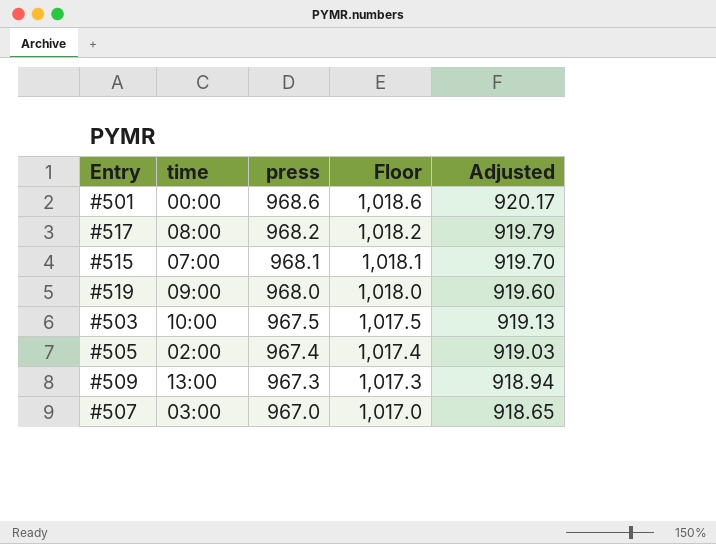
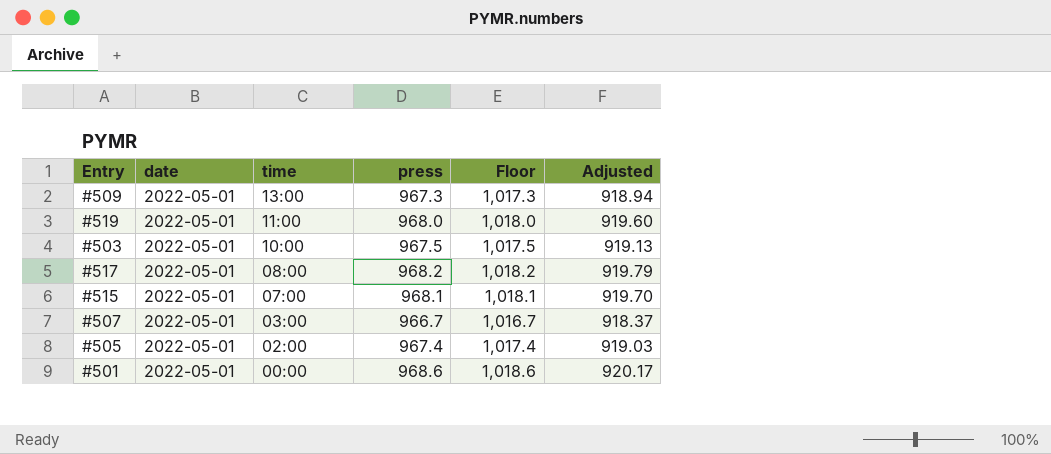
row order: press descending -> time descending
column date | position: none -> 2
#519 | time: 09:00 -> 11:00
#507 | press: 967.0 -> 966.7
#507 | Floor: 1,017.0 -> 1,016.7
#507 | Adjusted: 918.65 -> 918.37

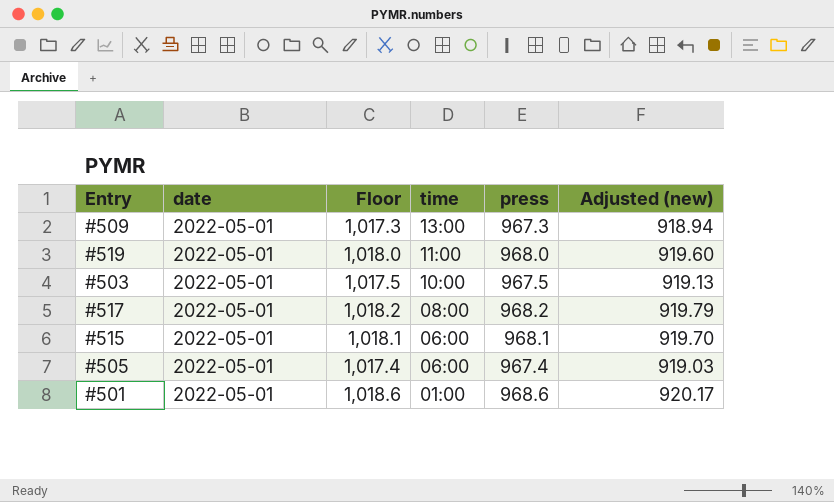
column Floor | position: 5 -> 3
column name: Adjusted -> Adjusted (new)
row #507: 2022-05-01 | 03:00 | 966.7 | 1,016.7 | 918.37 -> none
#515 | time: 07:00 -> 06:00
#505 | time: 02:00 -> 06:00
#501 | time: 00:00 -> 01:00

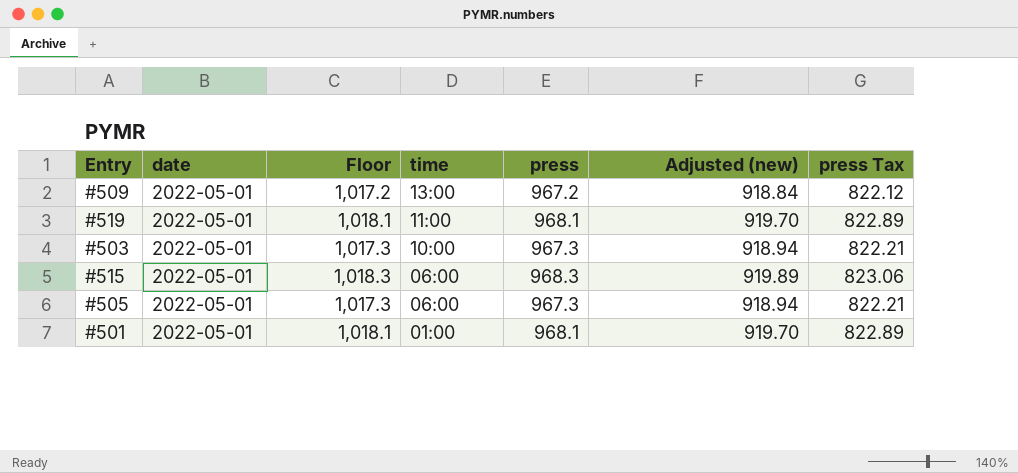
column press Tax | formula: none -> [press] * 0.85
row #517: 2022-05-01 | 1,018.2 | 08:00 | 968.2 | 919.79 -> none
#509 | Floor: 1,017.3 -> 1,017.2
#509 | press: 967.3 -> 967.2
#509 | Adjusted (new): 918.94 -> 918.84
#519 | Floor: 1,018.0 -> 1,018.1
#519 | press: 968.0 -> 968.1
#519 | Adjusted (new): 919.60 -> 919.70
#503 | Floor: 1,017.5 -> 1,017.3
#503 | press: 967.5 -> 967.3
#503 | Adjusted (new): 919.13 -> 918.94
#515 | Floor: 1,018.1 -> 1,018.3
#515 | press: 968.1 -> 968.3
#515 | Adjusted (new): 919.70 -> 919.89
#505 | Floor: 1,017.4 -> 1,017.3
#505 | press: 967.4 -> 967.3
#505 | Adjusted (new): 919.03 -> 918.94
#501 | Floor: 1,018.6 -> 1,018.1
#501 | press: 968.6 -> 968.1
#501 | Adjusted (new): 920.17 -> 919.70

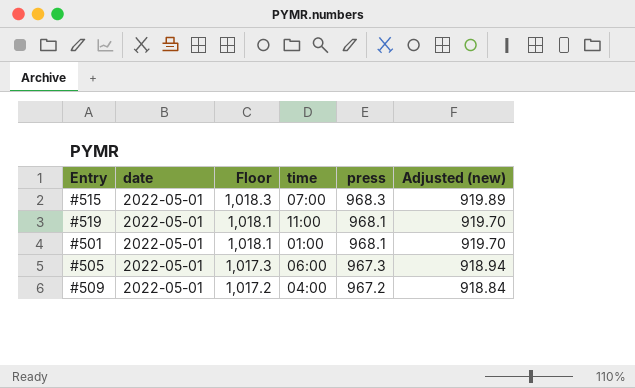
row order: time descending -> Floor descending
column press Tax | formula: [press] * 0.85 -> none
row #503: 2022-05-01 | 1,017.3 | 10:00 | 967.3 | 918.94 | 822.21 -> none
#515 | time: 06:00 -> 07:00
#509 | time: 13:00 -> 04:00

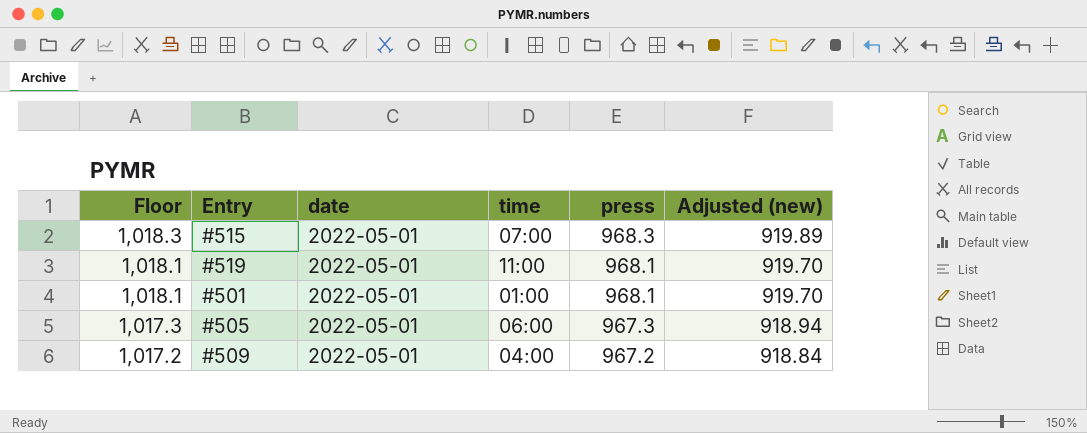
column Floor | position: 3 -> 1

